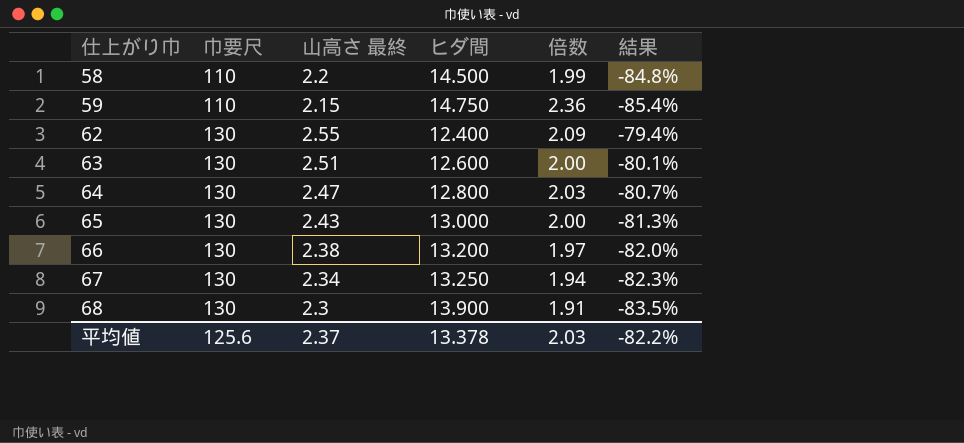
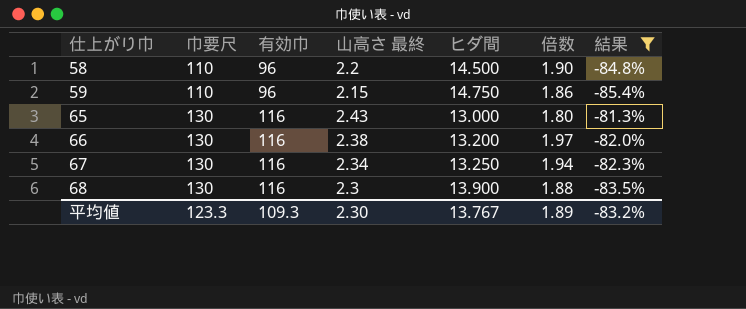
filter: none -> 結果 <= -81.3%
column 有効巾 | position: none -> 3
58 | 倍数: 1.99 -> 1.90
59 | 倍数: 2.36 -> 1.86
65 | 倍数: 2.00 -> 1.80
68 | 倍数: 1.91 -> 1.88
平均値 | 巾要尺: 125.6 -> 123.3
平均値 | 山高さ 最終: 2.37 -> 2.30
平均値 | ヒダ間: 13.378 -> 13.767
平均値 | 倍数: 2.03 -> 1.89
平均値 | 結果: -82.2% -> -83.2%

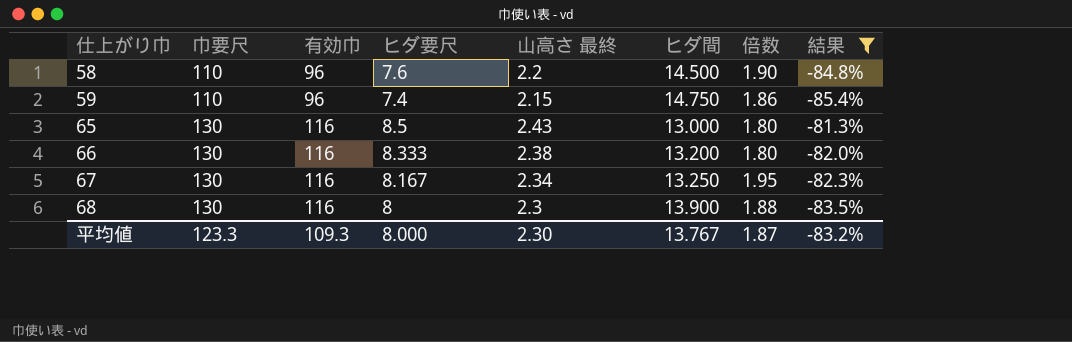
column ヒダ要尺 | position: none -> 4
66 | 倍数: 1.97 -> 1.80
67 | 倍数: 1.94 -> 1.95
平均値 | 倍数: 1.89 -> 1.87

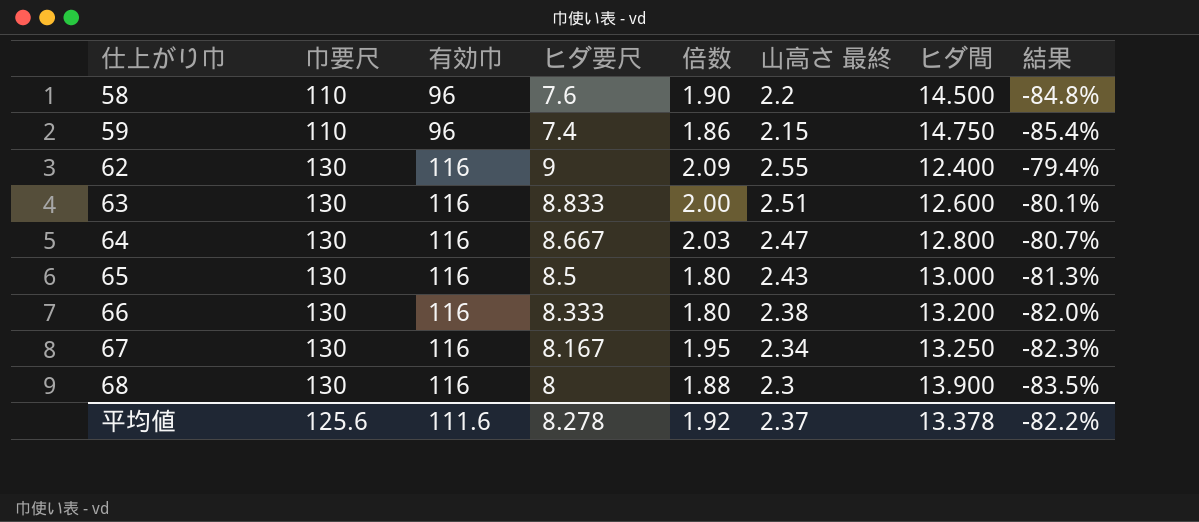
filter: 結果 <= -81.3% -> none
column 倍数 | position: 7 -> 5
平均値 | 巾要尺: 123.3 -> 125.6
平均値 | 有効巾: 109.3 -> 111.6
平均値 | ヒダ要尺: 8.000 -> 8.278
平均値 | 倍数: 1.87 -> 1.92
平均値 | 山高さ 最終: 2.30 -> 2.37
平均値 | ヒダ間: 13.767 -> 13.378
平均値 | 結果: -83.2% -> -82.2%

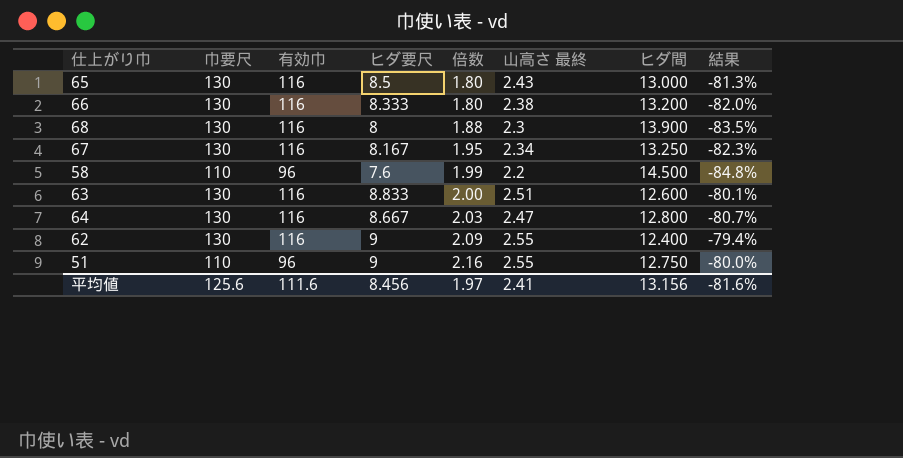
row order: 仕上がり巾 ascending -> 倍数 ascending
row 59: 110 | 96 | 7.4 | 1.86 | 2.15 | 14.750 | -85.4% -> none
58 | 倍数: 1.90 -> 1.99
row 51: none -> 110 | 96 | 9 | 2.16 | 2.55 | 12.750 | -80.0%
平均値 | ヒダ要尺: 8.278 -> 8.456
平均値 | 倍数: 1.92 -> 1.97
平均値 | 山高さ 最終: 2.37 -> 2.41
平均値 | ヒダ間: 13.378 -> 13.156
平均値 | 結果: -82.2% -> -81.6%

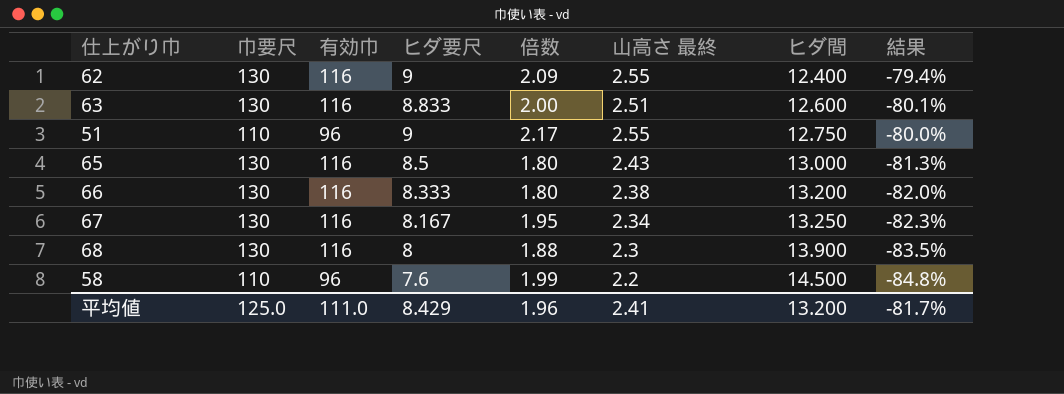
row order: 倍数 ascending -> ヒダ間 ascending
row 64: 130 | 116 | 8.667 | 2.03 | 2.47 | 12.800 | -80.7% -> none
51 | 倍数: 2.16 -> 2.17
平均値 | 巾要尺: 125.6 -> 125.0
平均値 | 有効巾: 111.6 -> 111.0
平均値 | ヒダ要尺: 8.456 -> 8.429
平均値 | 倍数: 1.97 -> 1.96
平均値 | ヒダ間: 13.156 -> 13.200
平均値 | 結果: -81.6% -> -81.7%

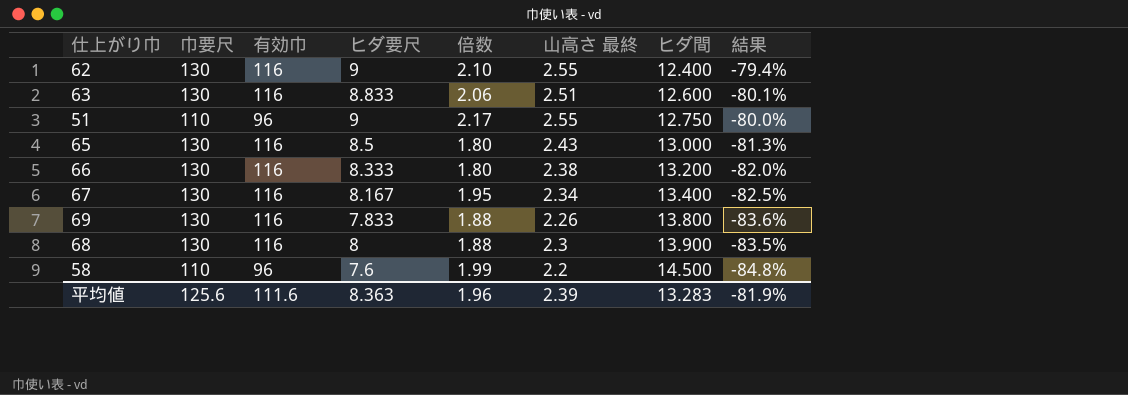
62 | 倍数: 2.09 -> 2.10
63 | 倍数: 2.00 -> 2.06
67 | ヒダ間: 13.250 -> 13.400
67 | 結果: -82.3% -> -82.5%
row 69: none -> 130 | 116 | 7.833 | 1.88 | 2.26 | 13.800 | -83.6%
平均値 | 巾要尺: 125.0 -> 125.6
平均値 | 有効巾: 111.0 -> 111.6
平均値 | ヒダ要尺: 8.429 -> 8.363
平均値 | 山高さ 最終: 2.41 -> 2.39
平均値 | ヒダ間: 13.200 -> 13.283
平均値 | 結果: -81.7% -> -81.9%

